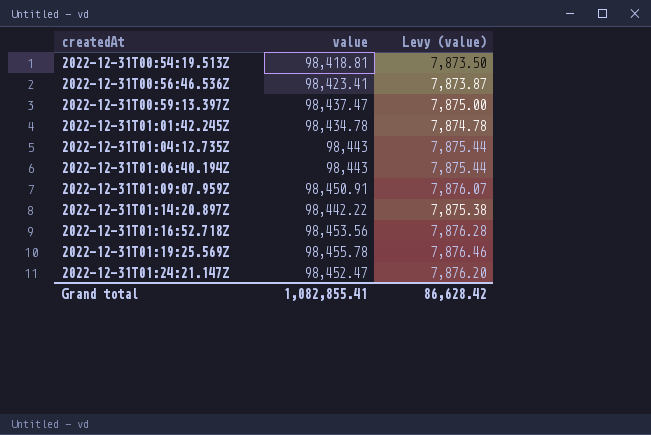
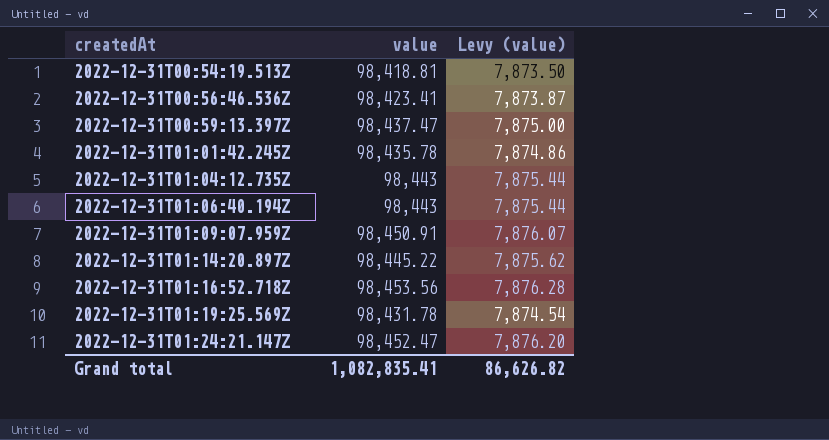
2022-12-31T01:01:42.245Z | value: 98,434.78 -> 98,435.78
2022-12-31T01:01:42.245Z | Levy (value): 7,874.78 -> 7,874.86
2022-12-31T01:14:20.897Z | value: 98,442.22 -> 98,445.22
2022-12-31T01:14:20.897Z | Levy (value): 7,875.38 -> 7,875.62
2022-12-31T01:19:25.569Z | value: 98,455.78 -> 98,431.78
2022-12-31T01:19:25.569Z | Levy (value): 7,876.46 -> 7,874.54
Grand total | value: 1,082,855.41 -> 1,082,835.41
Grand total | Levy (value): 86,628.42 -> 86,626.82

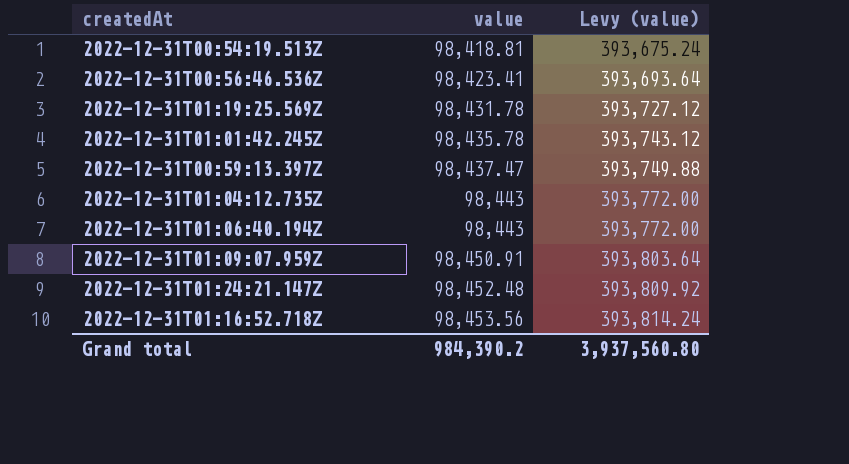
row order: createdAt ascending -> value ascending
column Levy (value) | formula: [value] * 0.08 -> [value] * 4
row 2022-12-31T01:14:20.897Z: 98,445.22 | 7,875.62 -> none
2022-12-31T01:24:21.147Z | value: 98,452.47 -> 98,452.48
Grand total | value: 1,082,835.41 -> 984,390.2
Grand total | Levy (value): 86,626.82 -> 3,937,560.80

